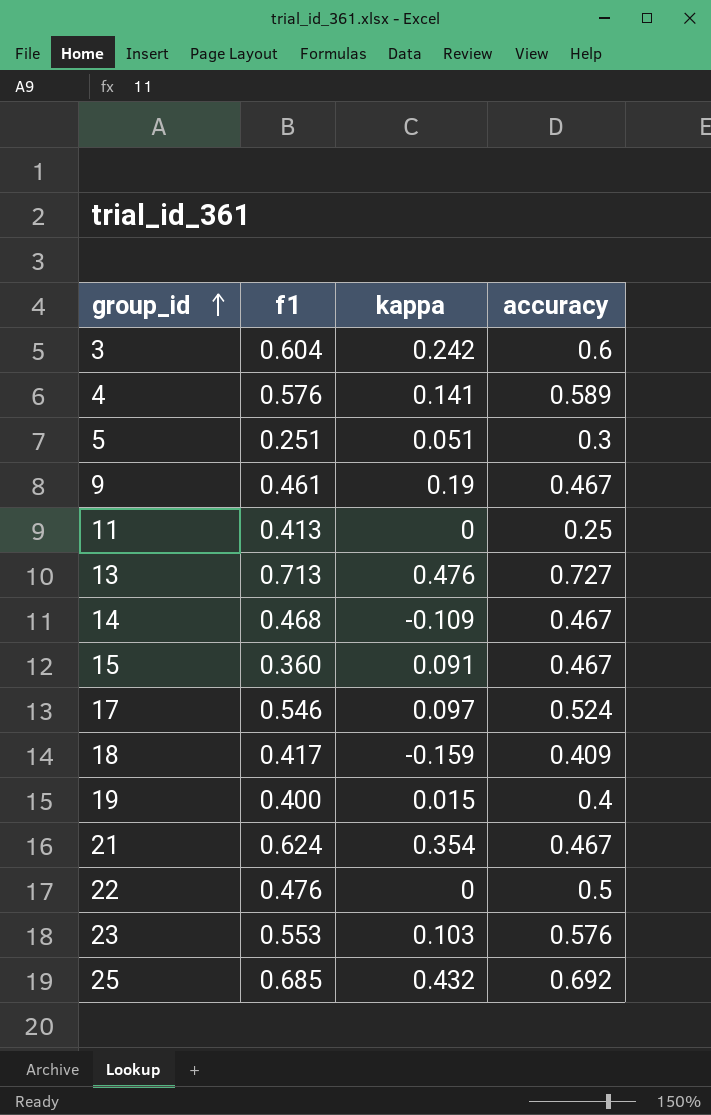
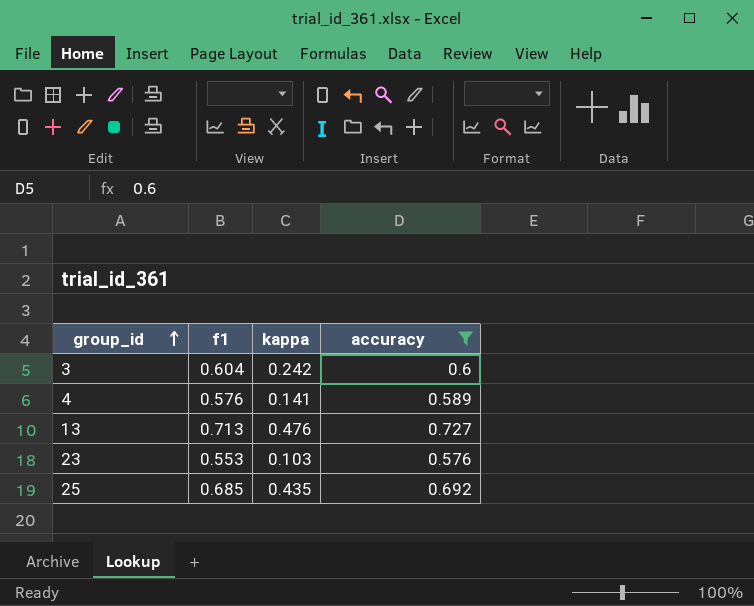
filter: none -> accuracy >= 0.576
25 | kappa: 0.432 -> 0.435

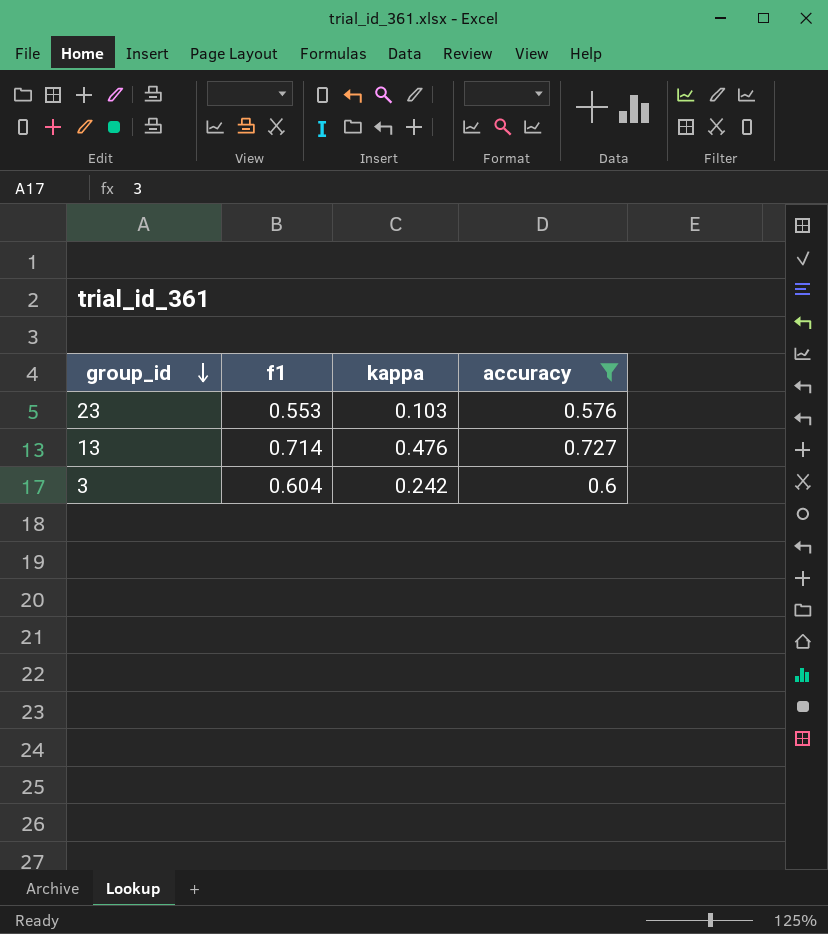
row order: group_id ascending -> group_id descending
row 4: 0.576 | 0.141 | 0.589 -> none
row 25: 0.685 | 0.435 | 0.692 -> none
13 | f1: 0.713 -> 0.714

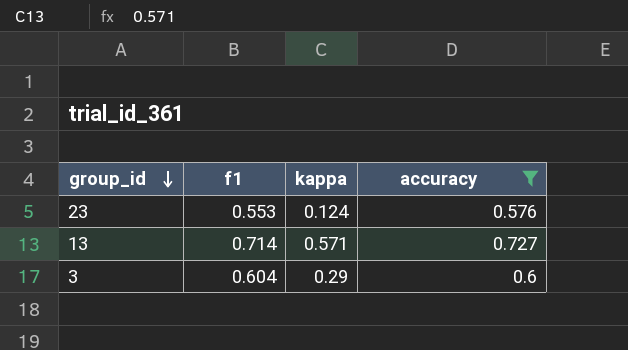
23 | kappa: 0.103 -> 0.124
13 | kappa: 0.476 -> 0.571
3 | kappa: 0.242 -> 0.29

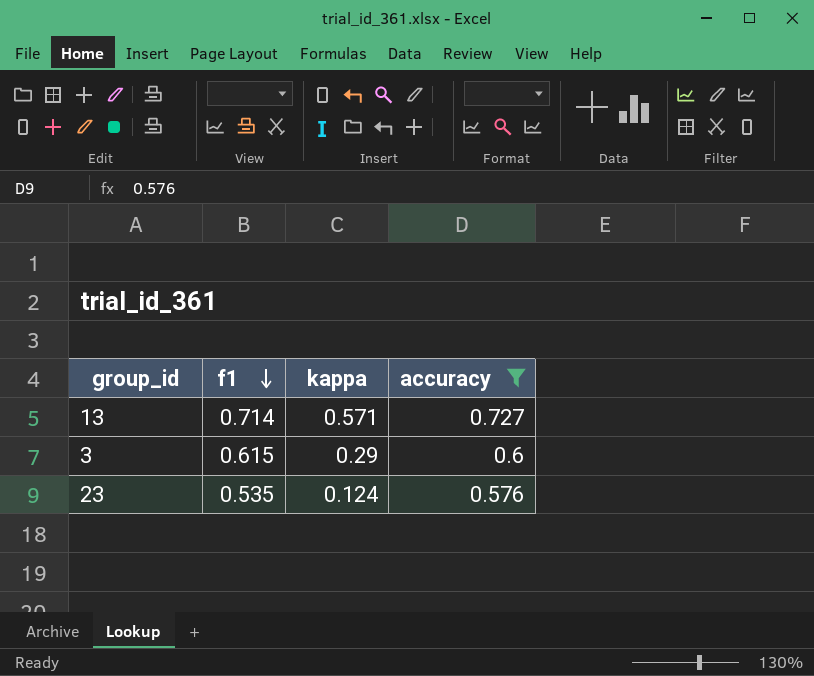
row order: group_id descending -> f1 descending
3 | f1: 0.604 -> 0.615
23 | f1: 0.553 -> 0.535

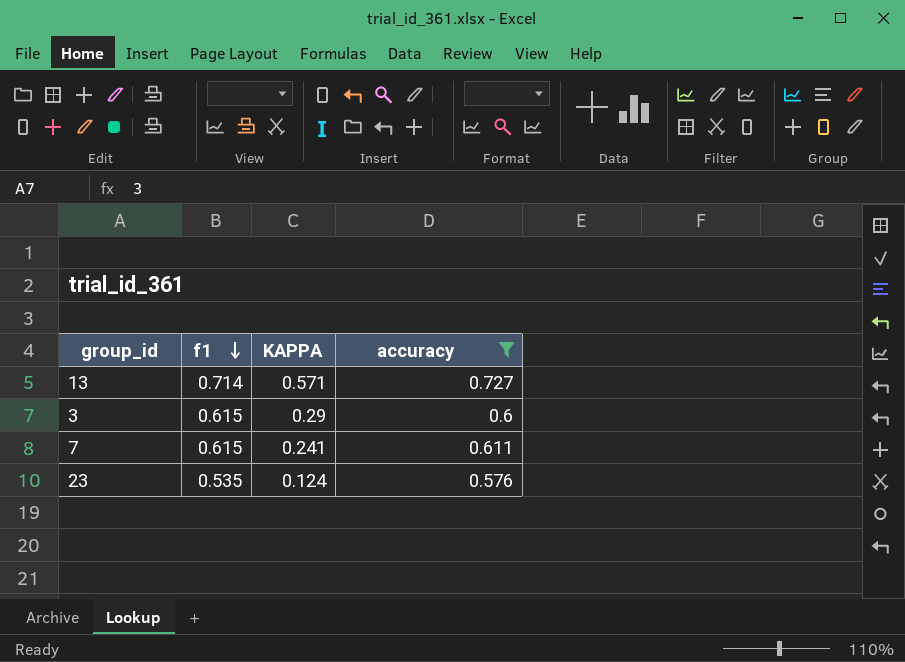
column name: kappa -> KAPPA
row 7: none -> 0.615 | 0.241 | 0.611

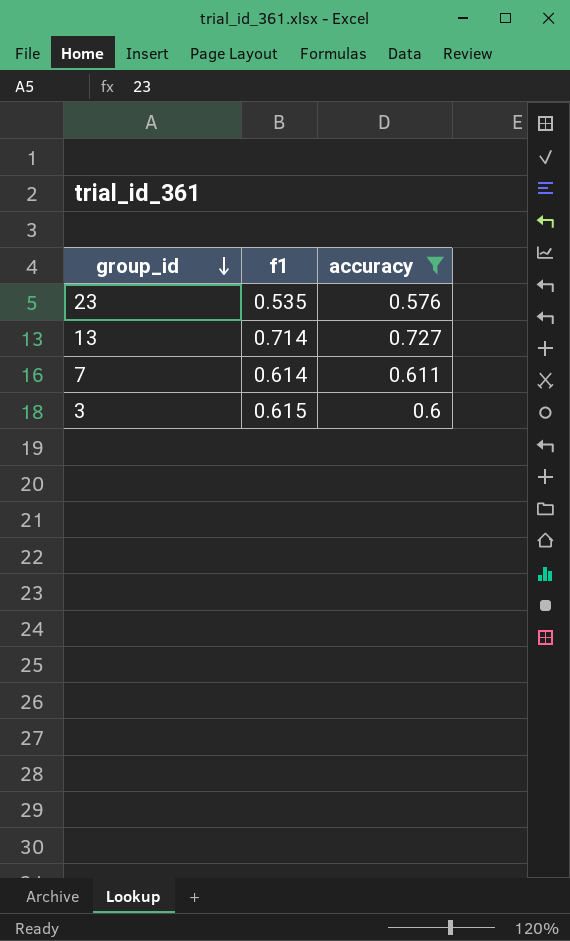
row order: f1 descending -> group_id descending
column KAPPA | position: 3 -> none
7 | f1: 0.615 -> 0.614

